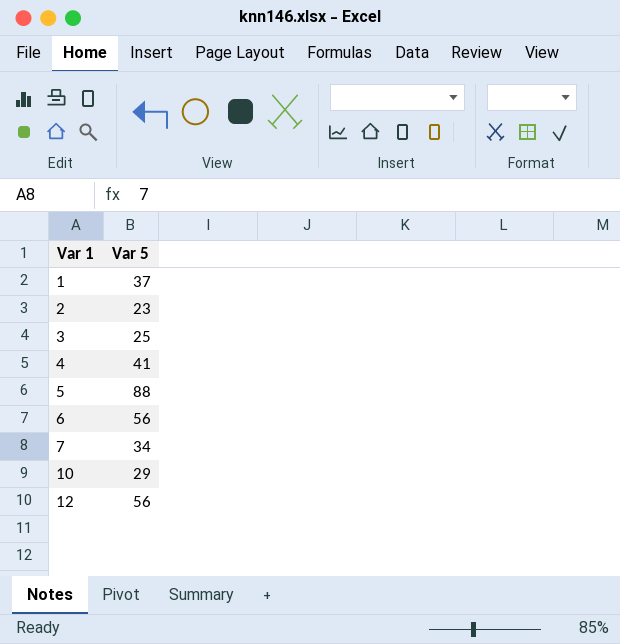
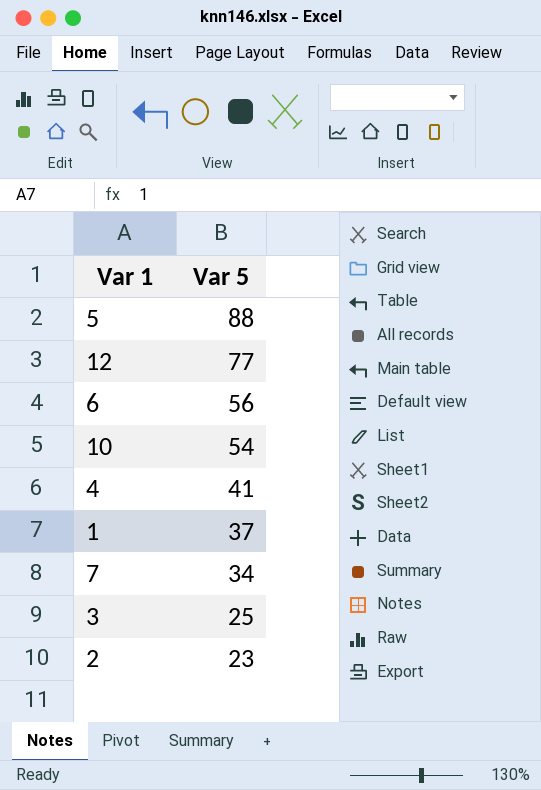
row order: Var 1 ascending -> Var 5 descending
12 | Var 5: 56 -> 77
10 | Var 5: 29 -> 54

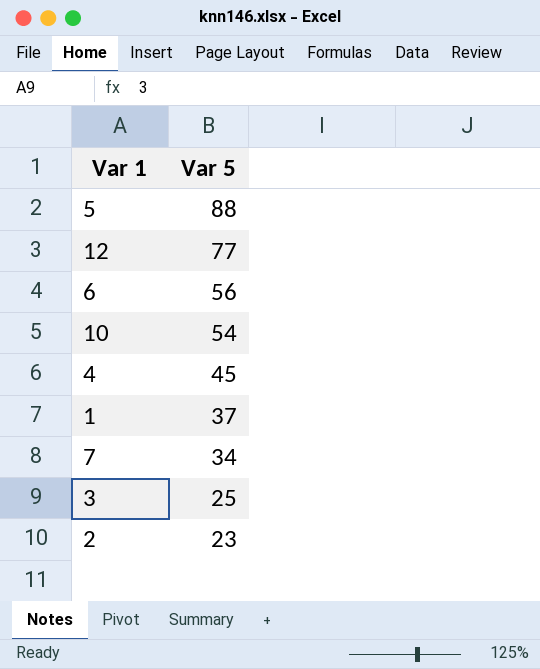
4 | Var 5: 41 -> 45

